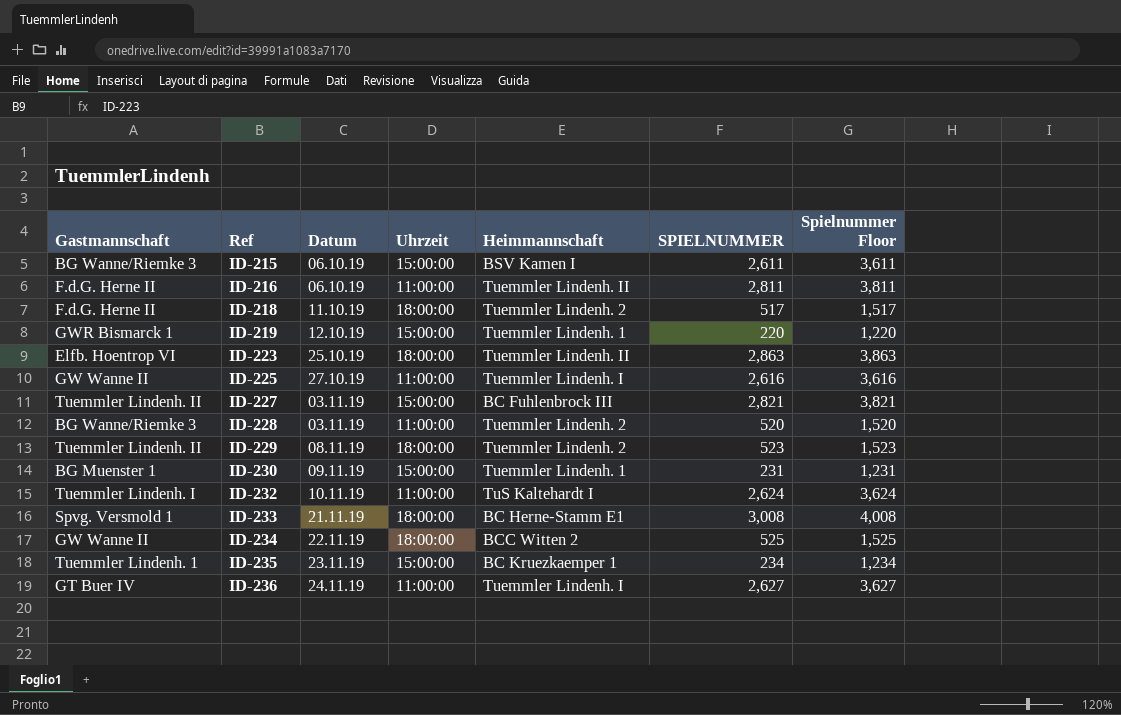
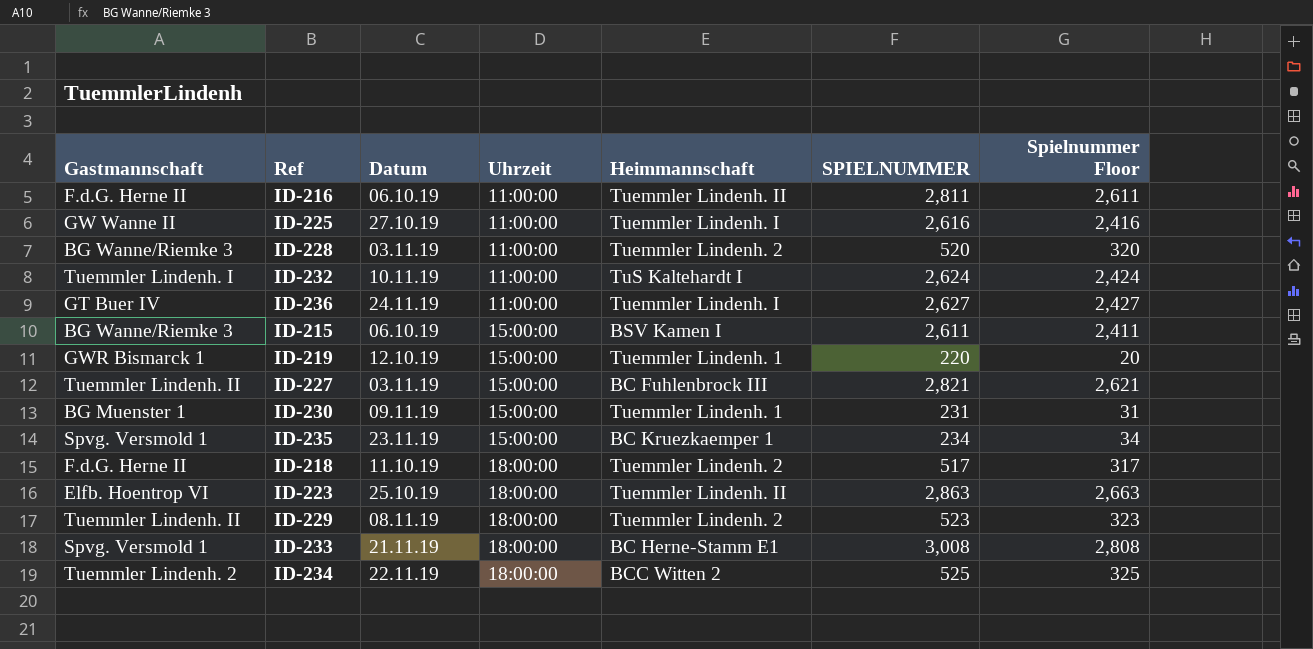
row order: Ref ascending -> Uhrzeit ascending
column Spielnummer Floor | formula: [SPIELNUMMER] + 1000 -> [SPIELNUMMER] - 200
ID-235 | Gastmannschaft: Tuemmler Lindenh. 1 -> Spvg. Versmold 1
ID-234 | Gastmannschaft: GW Wanne II -> Tuemmler Lindenh. 2

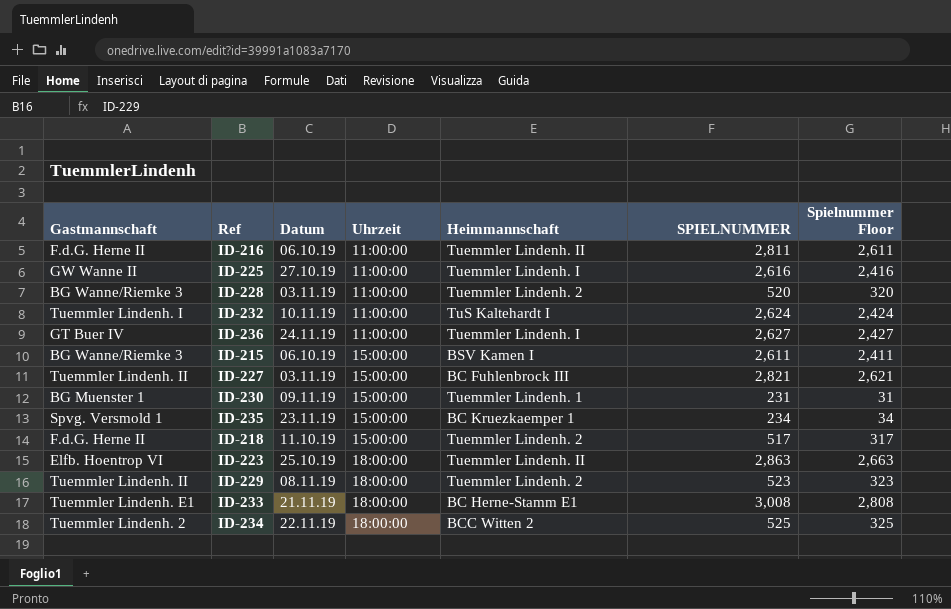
row ID-219: GWR Bismarck 1 | 12.10.19 | 15:00:00 | Tuemmler Lindenh. 1 | 220 | 20 -> none
ID-218 | Uhrzeit: 18:00:00 -> 15:00:00
ID-233 | Gastmannschaft: Spvg. Versmold 1 -> Tuemmler Lindenh. E1

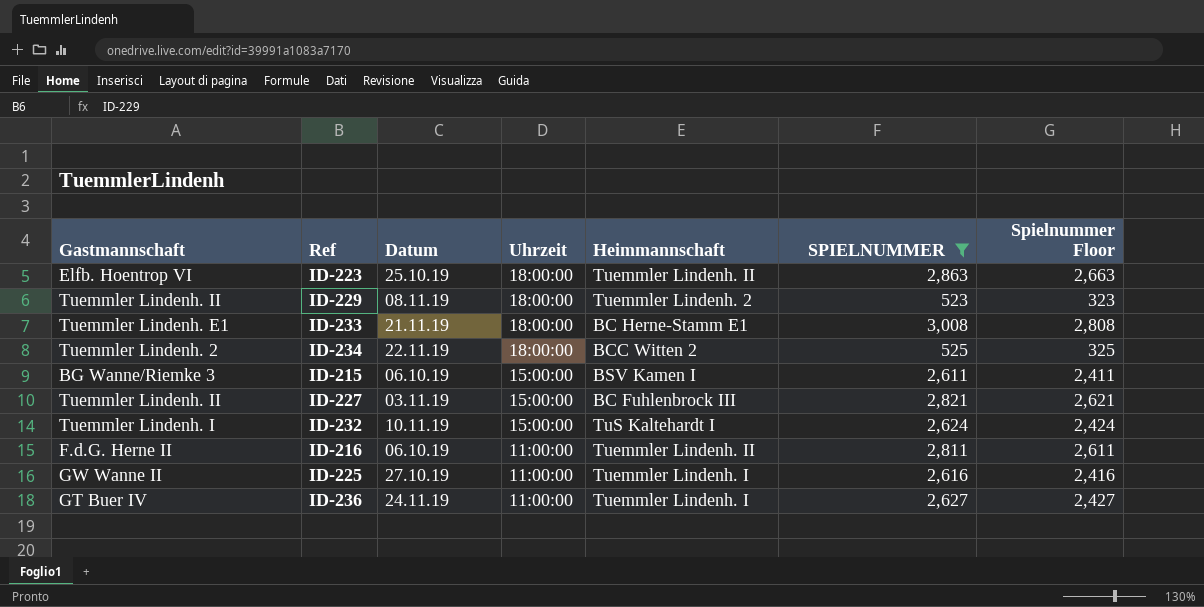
filter: none -> SPIELNUMMER >= 523
row order: Uhrzeit ascending -> Uhrzeit descending
ID-232 | Uhrzeit: 11:00:00 -> 15:00:00

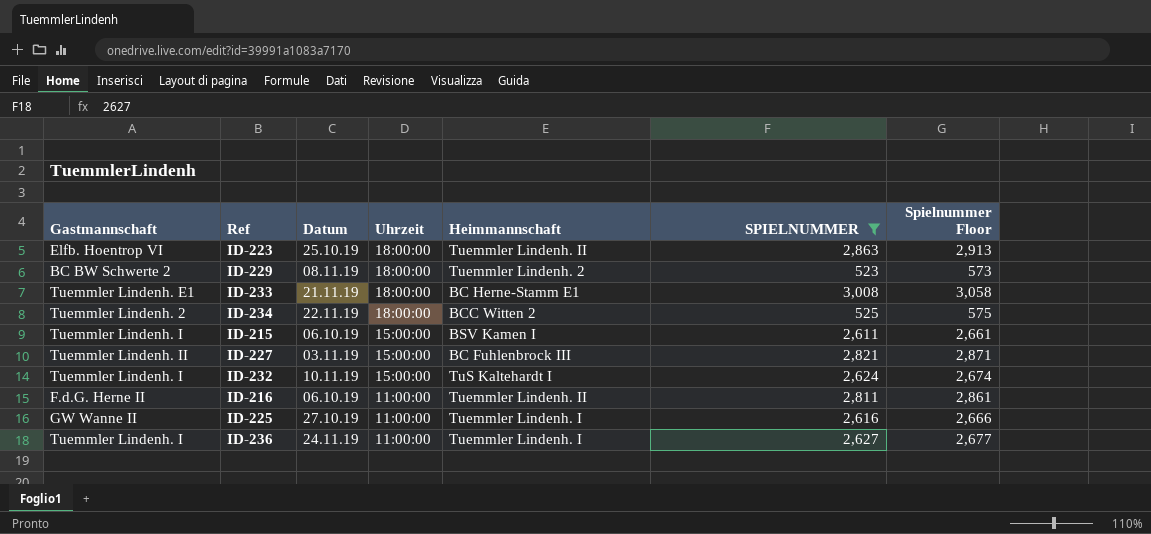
column Spielnummer Floor | formula: [SPIELNUMMER] - 200 -> [SPIELNUMMER] + 50
ID-229 | Gastmannschaft: Tuemmler Lindenh. II -> BC BW Schwerte 2
ID-215 | Gastmannschaft: BG Wanne/Riemke 3 -> Tuemmler Lindenh. I
ID-236 | Gastmannschaft: GT Buer IV -> Tuemmler Lindenh. I

